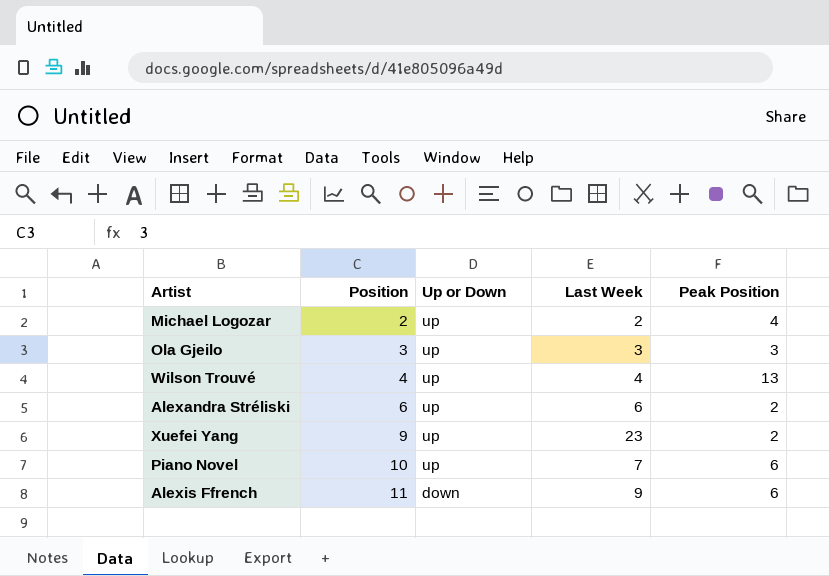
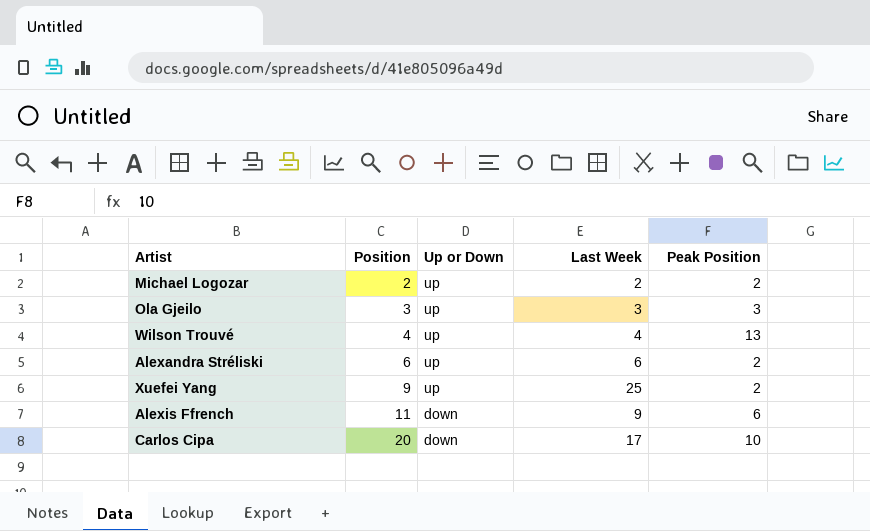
row Piano Novel: 10 | up | 7 | 6 -> none
Michael Logozar | Peak Position: 4 -> 2
Xuefei Yang | Last Week: 23 -> 25
row Carlos Cipa: none -> 20 | down | 17 | 10

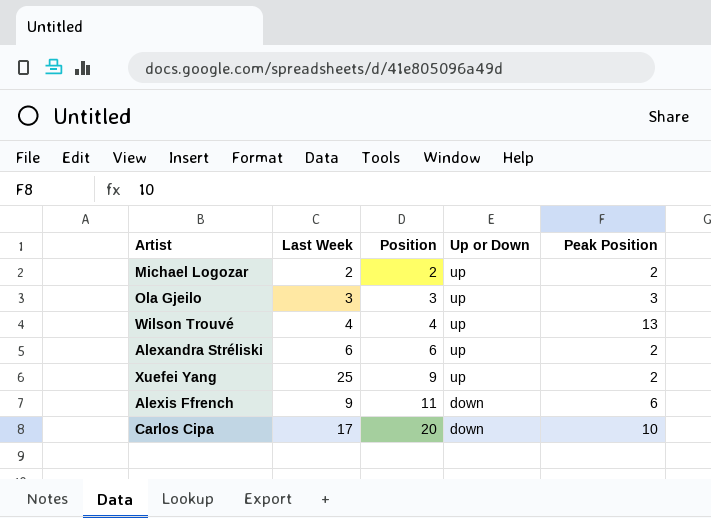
column Last Week | position: 4 -> 2

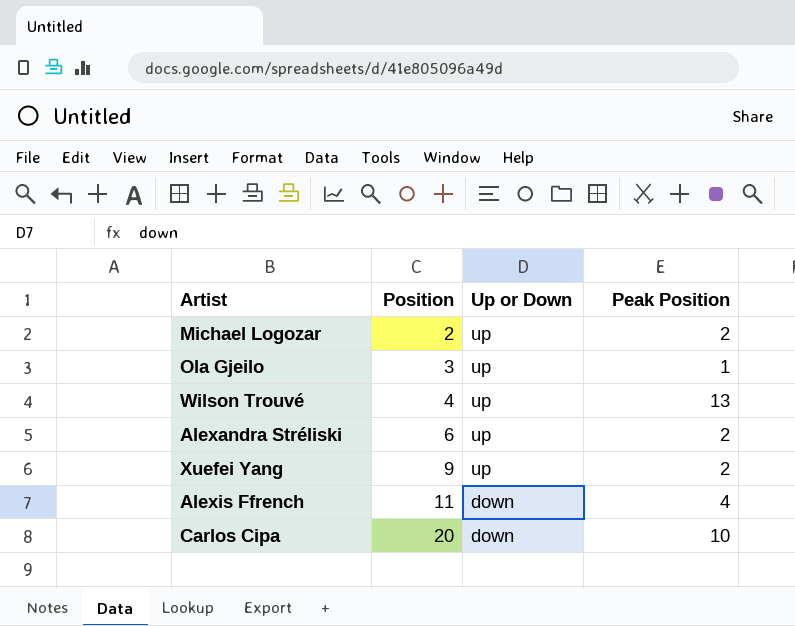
column Last Week | position: 2 -> none
Ola Gjeilo | Peak Position: 3 -> 1
Alexis Ffrench | Peak Position: 6 -> 4

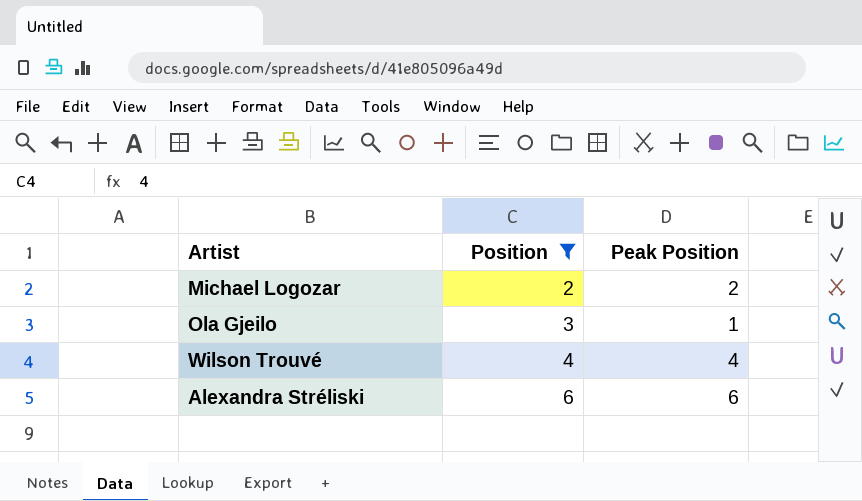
filter: none -> Position <= 6
column Up or Down | position: 3 -> none
Wilson Trouvé | Peak Position: 13 -> 4
Alexandra Stréliski | Peak Position: 2 -> 6

